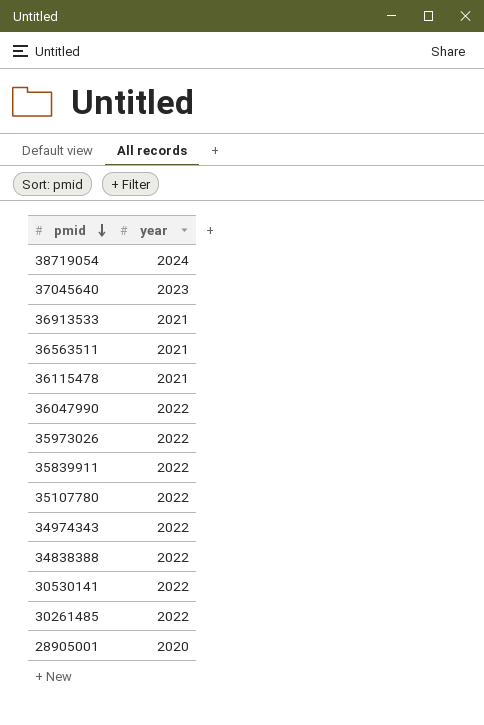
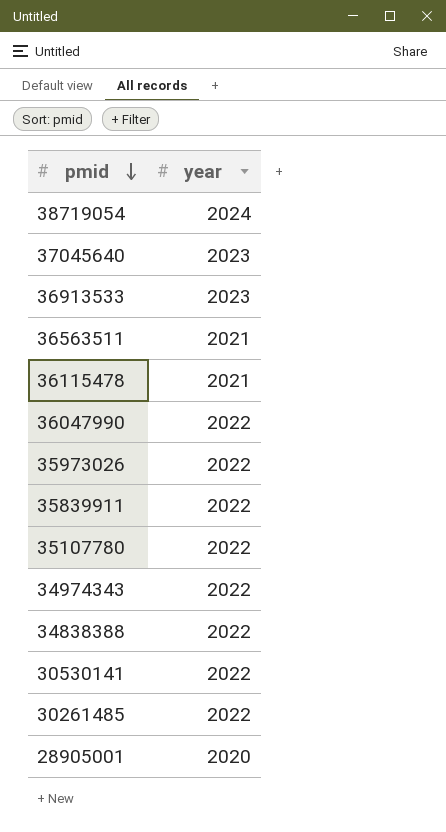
36913533 | year: 2021 -> 2023

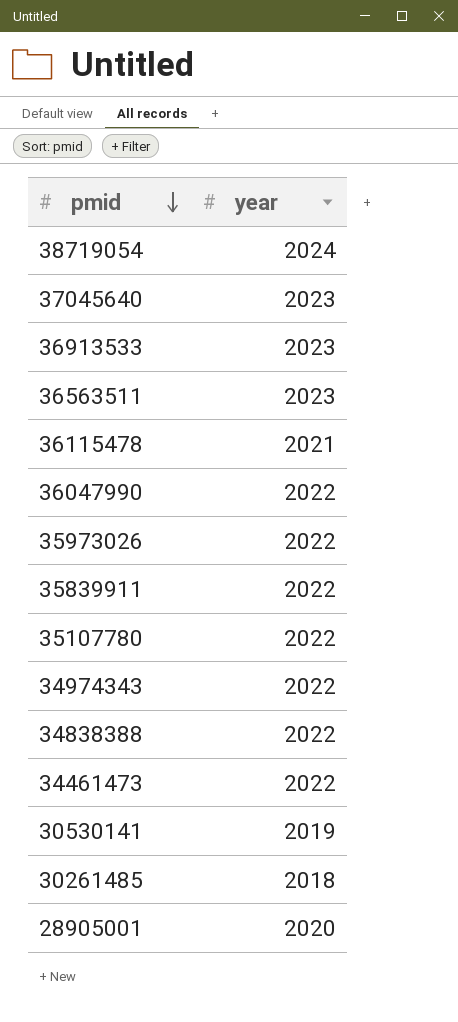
36563511 | year: 2021 -> 2023
row 34461473: none -> 2022
30530141 | year: 2022 -> 2019
30261485 | year: 2022 -> 2018

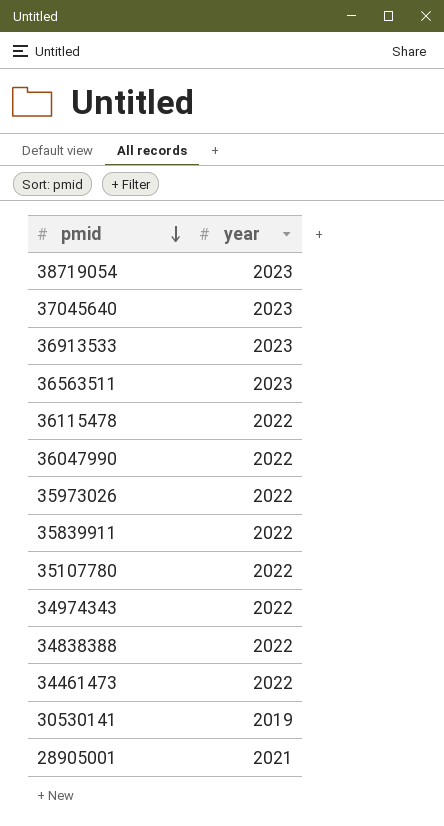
row 30261485: 2018 -> none
38719054 | year: 2024 -> 2023
36115478 | year: 2021 -> 2022
28905001 | year: 2020 -> 2021

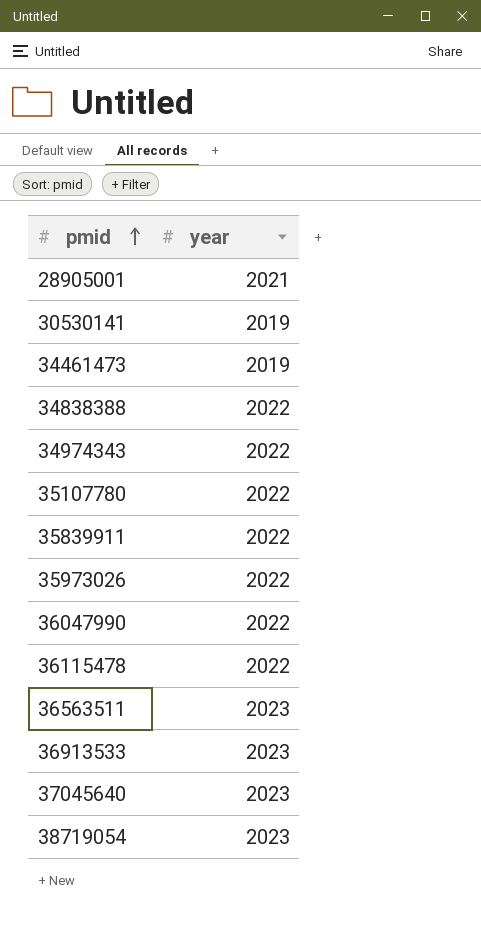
row order: pmid descending -> pmid ascending
34461473 | year: 2022 -> 2019

